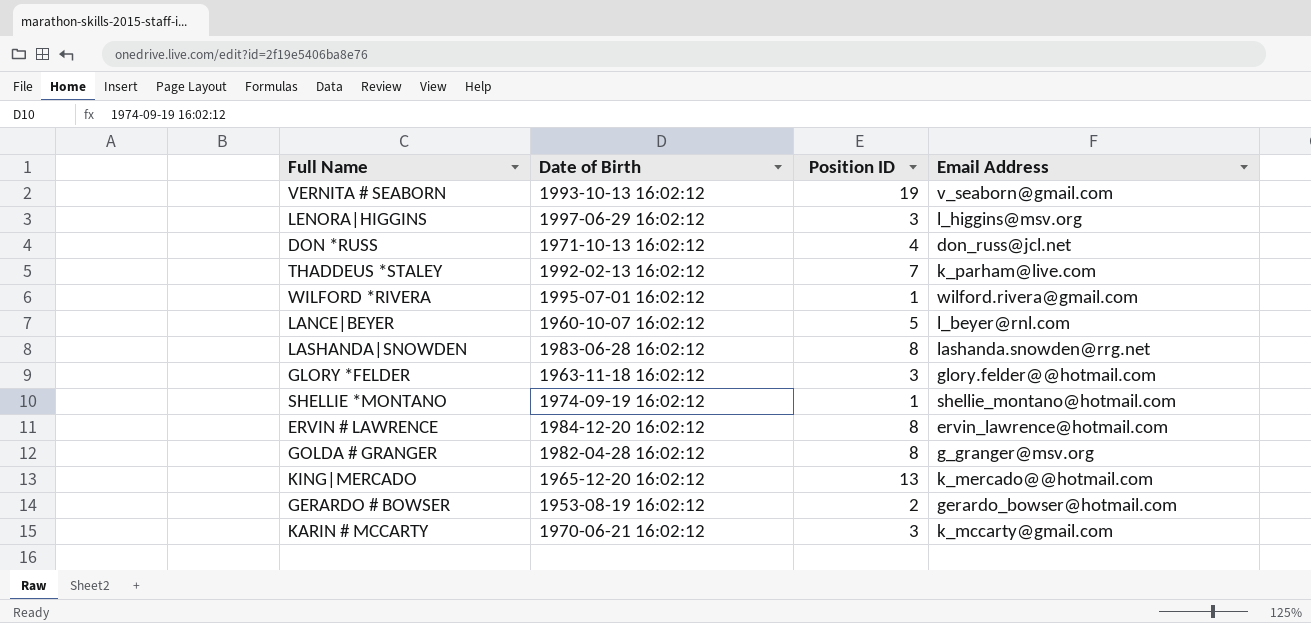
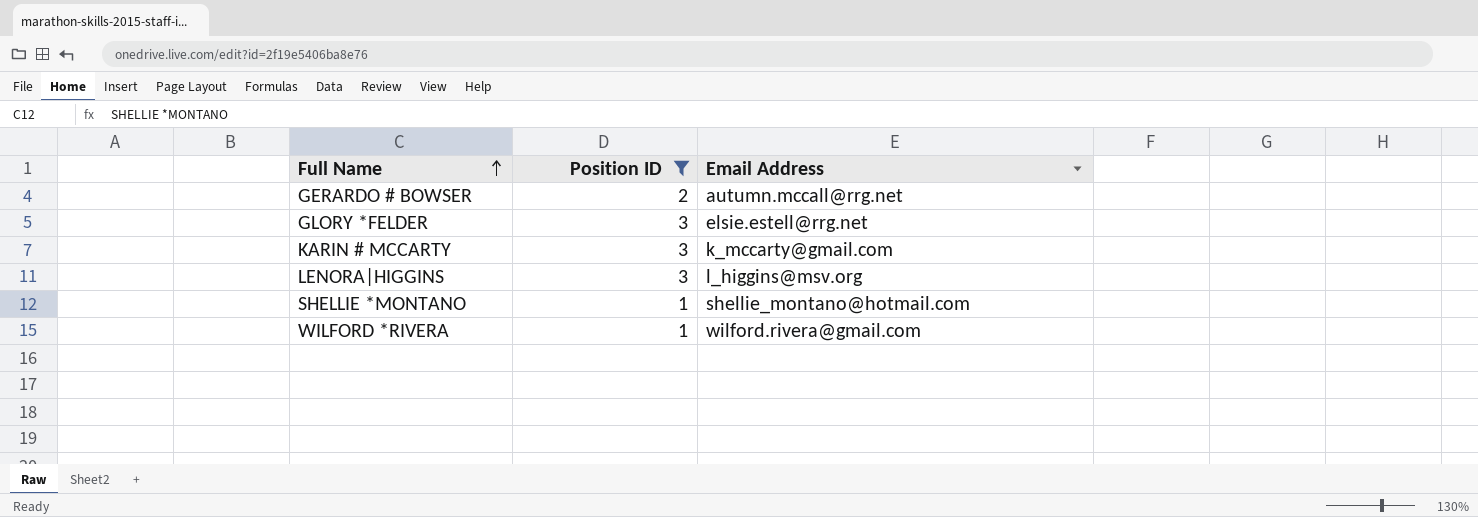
filter: none -> Position ID <= 3
row order: none -> Full Name ascending
column Date of Birth | position: 2 -> none
GERARDO # BOWSER | Email Address: gerardo_bowser@hotmail.com -> autumn.mccall@rrg.net
GLORY *FELDER | Email Address: glory.felder@@hotmail.com -> elsie.estell@rrg.net

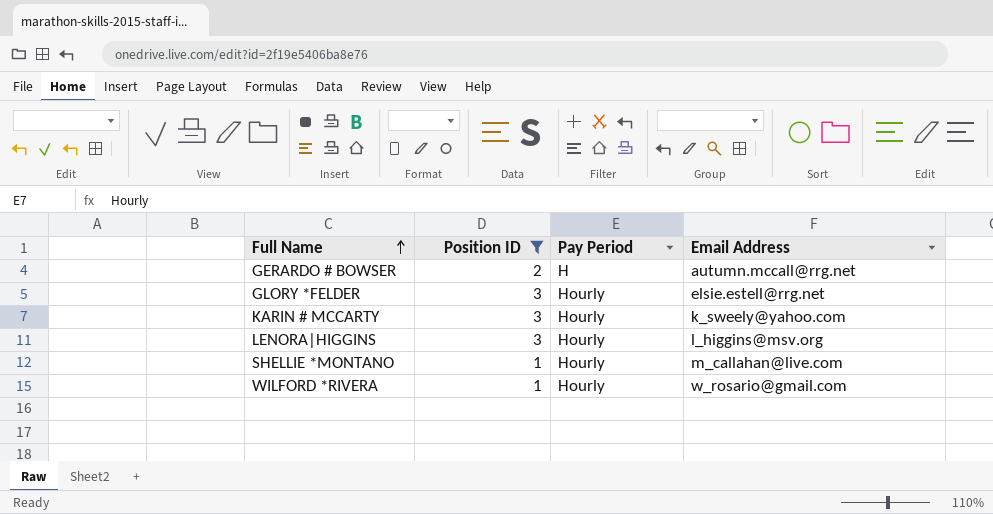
column Pay Period | position: none -> 3
KARIN # MCCARTY | Email Address: k_mccarty@gmail.com -> k_sweely@yahoo.com
SHELLIE *MONTANO | Email Address: shellie_montano@hotmail.com -> m_callahan@live.com
WILFORD *RIVERA | Email Address: wilford.rivera@gmail.com -> w_rosario@gmail.com

